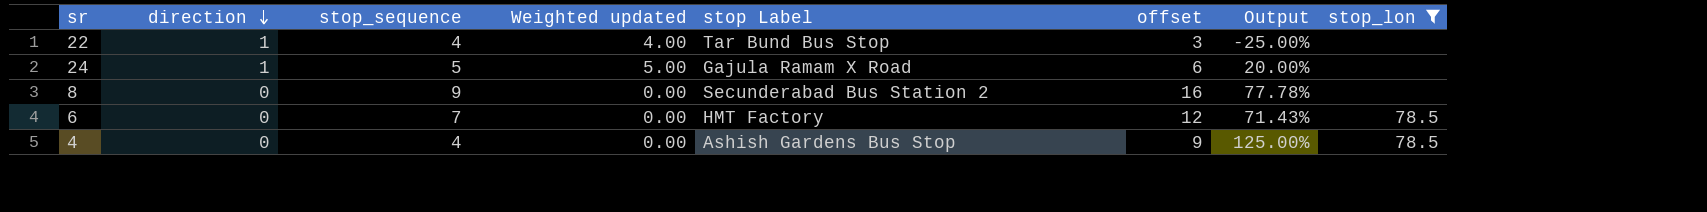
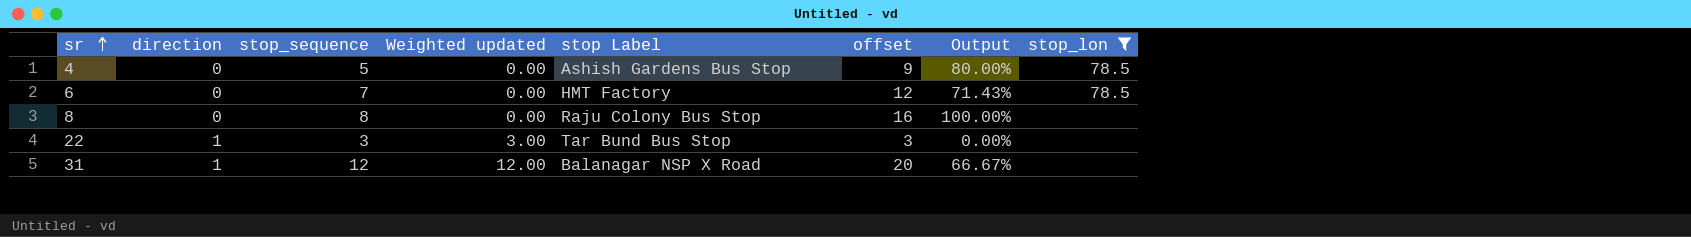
row order: direction descending -> sr ascending
row 24: 1 | 5 | 5.00 | Gajula Ramam X Road | 6 | 20.00% | none -> none
4 | stop_sequence: 4 -> 5
4 | Output: 125.00% -> 80.00%
8 | stop_sequence: 9 -> 8
8 | stop Label: Secunderabad Bus Station 2 -> Raju Colony Bus Stop
8 | Output: 77.78% -> 100.00%
22 | stop_sequence: 4 -> 3
22 | Weighted updated: 4.00 -> 3.00
22 | Output: -25.00% -> 0.00%
row 31: none -> 1 | 12 | 12.00 | Balanagar NSP X Road | 20 | 66.67% | none

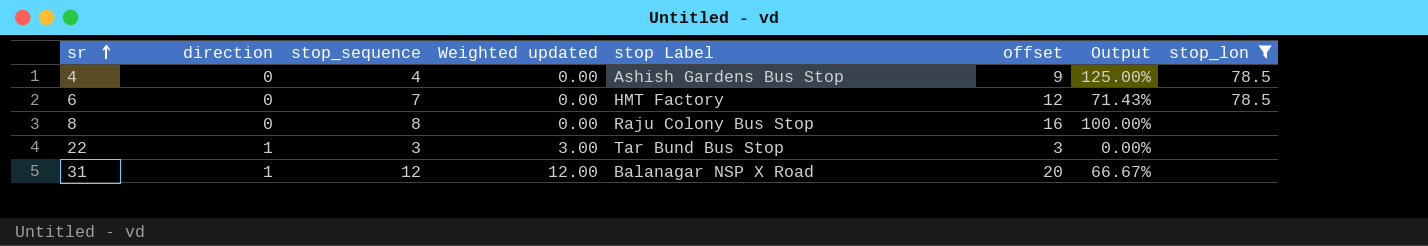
4 | stop_sequence: 5 -> 4
4 | Output: 80.00% -> 125.00%

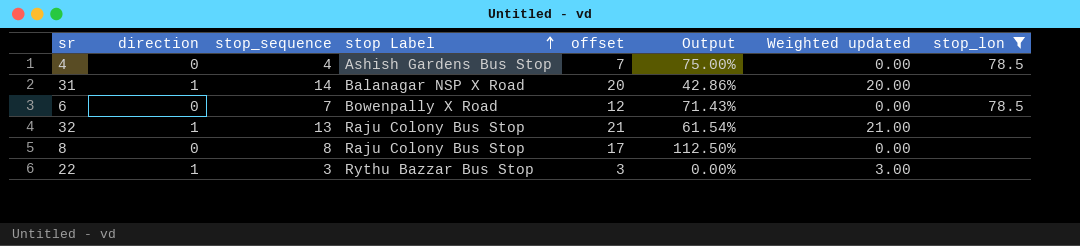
row order: sr ascending -> stop Label ascending
column Weighted updated | formula: [direction] * [stop_sequence] -> [direction] * [offset]
column Weighted updated | position: 4 -> 7
4 | offset: 9 -> 7
4 | Output: 125.00% -> 75.00%
31 | stop_sequence: 12 -> 14
31 | Output: 66.67% -> 42.86%
6 | stop Label: HMT Factory -> Bowenpally X Road
row 32: none -> 1 | 13 | Raju Colony Bus Stop | 21 | 61.54% | 21.00 | none
8 | offset: 16 -> 17
8 | Output: 100.00% -> 112.50%
22 | stop Label: Tar Bund Bus Stop -> Rythu Bazzar Bus Stop

